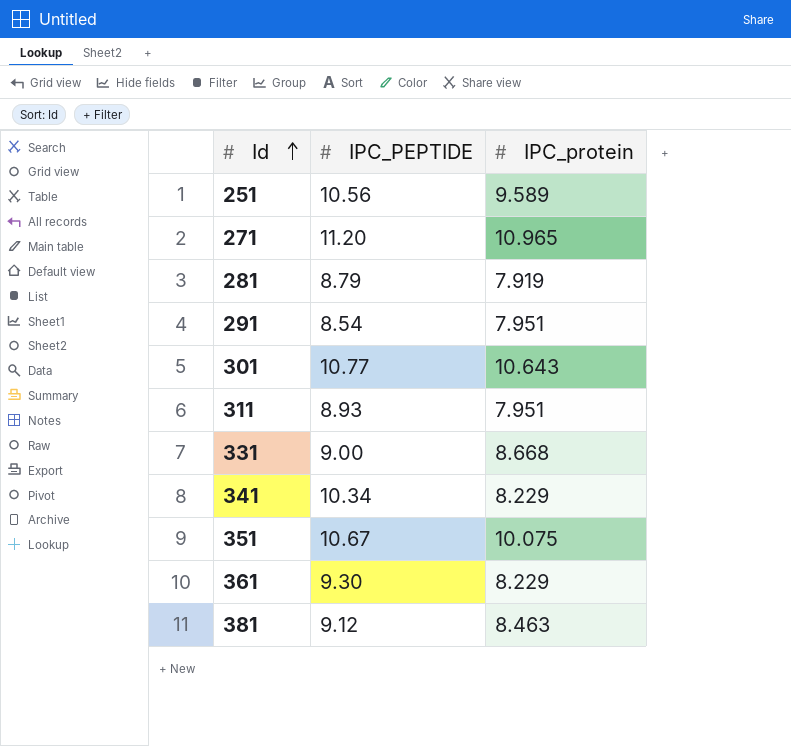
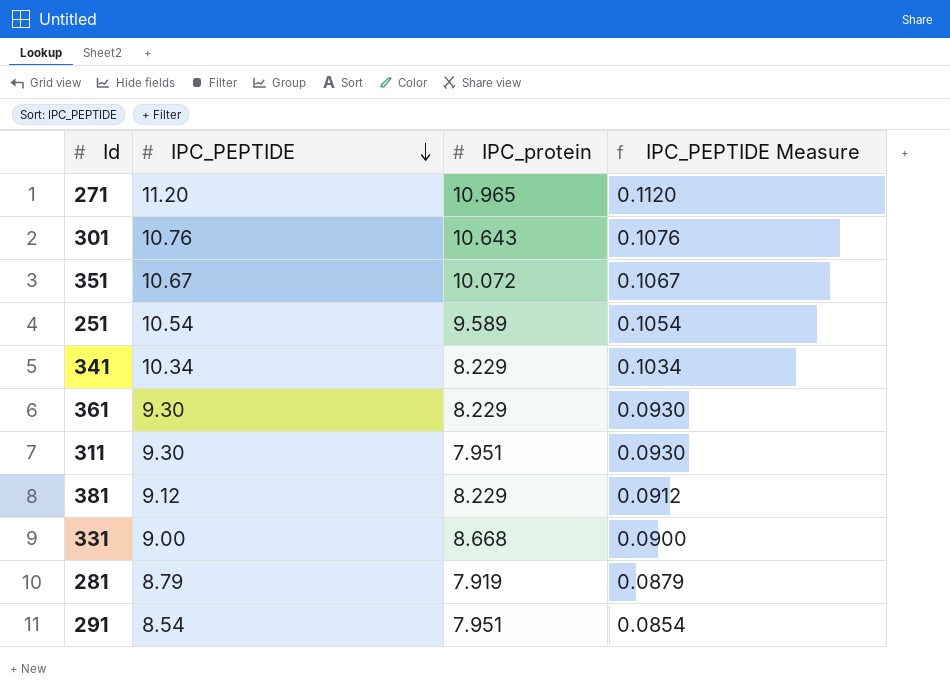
row order: Id ascending -> IPC_PEPTIDE descending
column IPC_PEPTIDE Measure | formula: none -> [IPC_PEPTIDE] * 0.01
301 | IPC_PEPTIDE: 10.77 -> 10.76
351 | IPC_protein: 10.075 -> 10.072
251 | IPC_PEPTIDE: 10.56 -> 10.54
311 | IPC_PEPTIDE: 8.93 -> 9.30
381 | IPC_protein: 8.463 -> 8.229

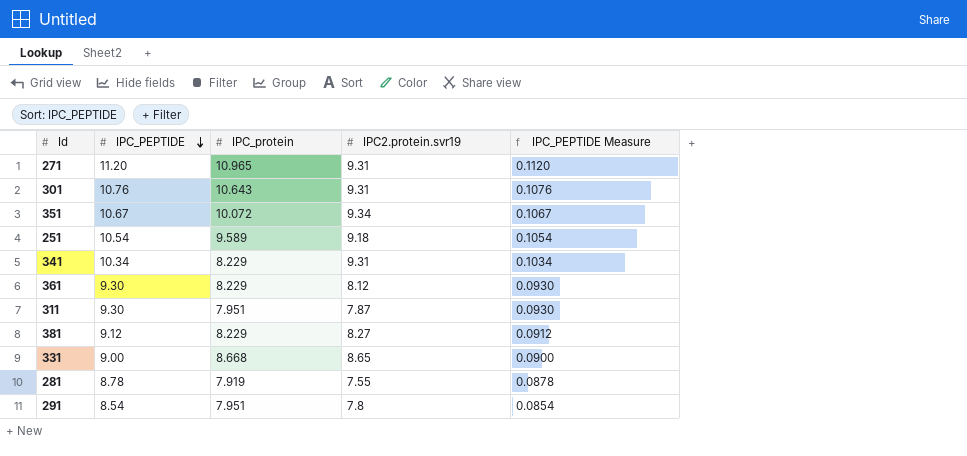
column IPC2.protein.svr19 | position: none -> 4
281 | IPC_PEPTIDE: 8.79 -> 8.78
281 | IPC_PEPTIDE Measure: 0.0879 -> 0.0878

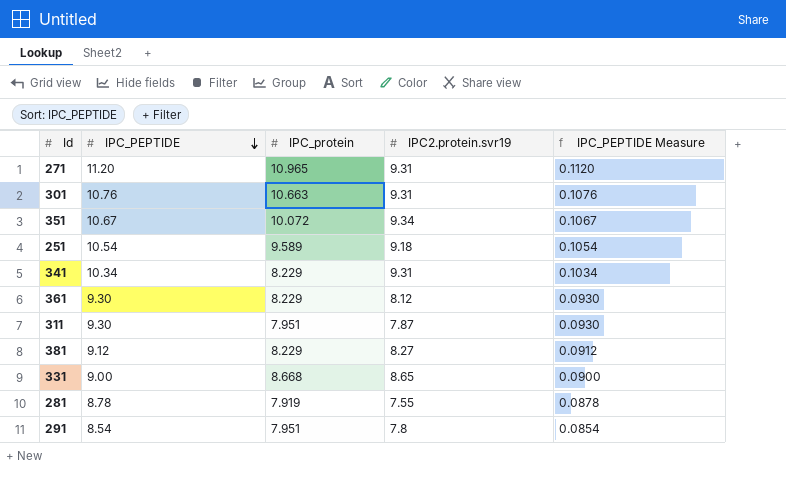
301 | IPC_protein: 10.643 -> 10.663

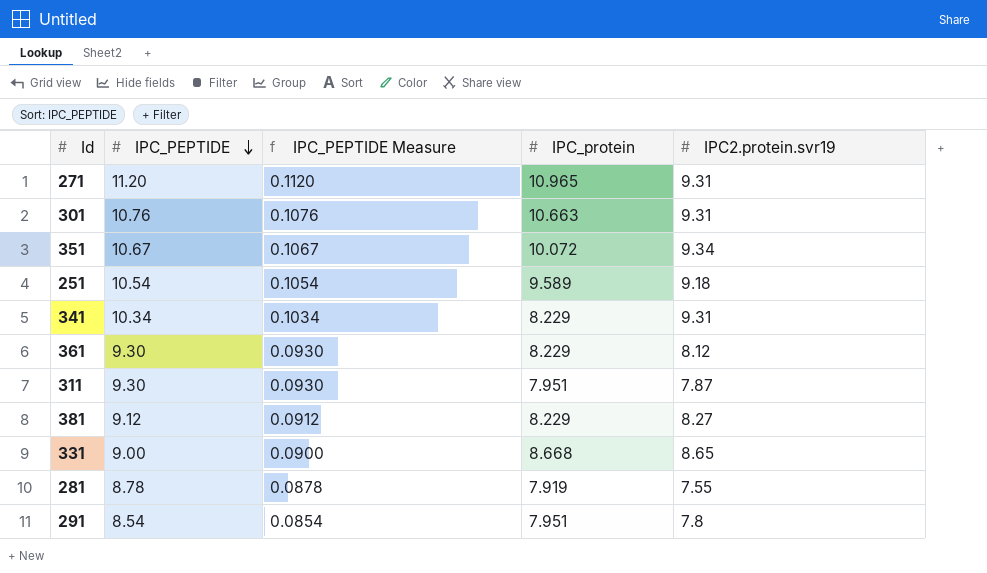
column IPC_PEPTIDE Measure | position: 5 -> 3

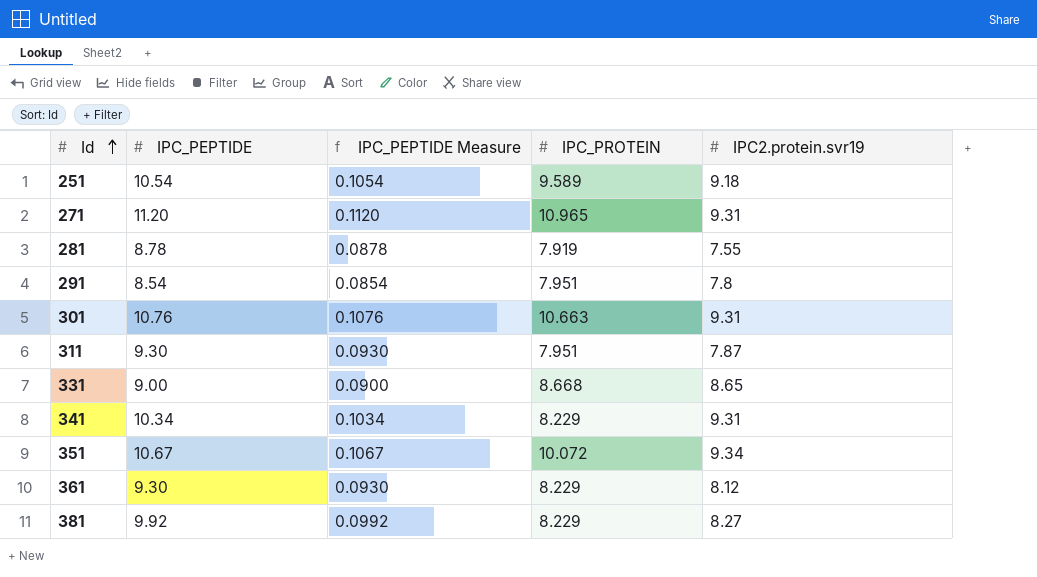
row order: IPC_PEPTIDE descending -> Id ascending
column name: IPC_protein -> IPC_PROTEIN
381 | IPC_PEPTIDE: 9.12 -> 9.92
381 | IPC_PEPTIDE Measure: 0.0912 -> 0.0992

